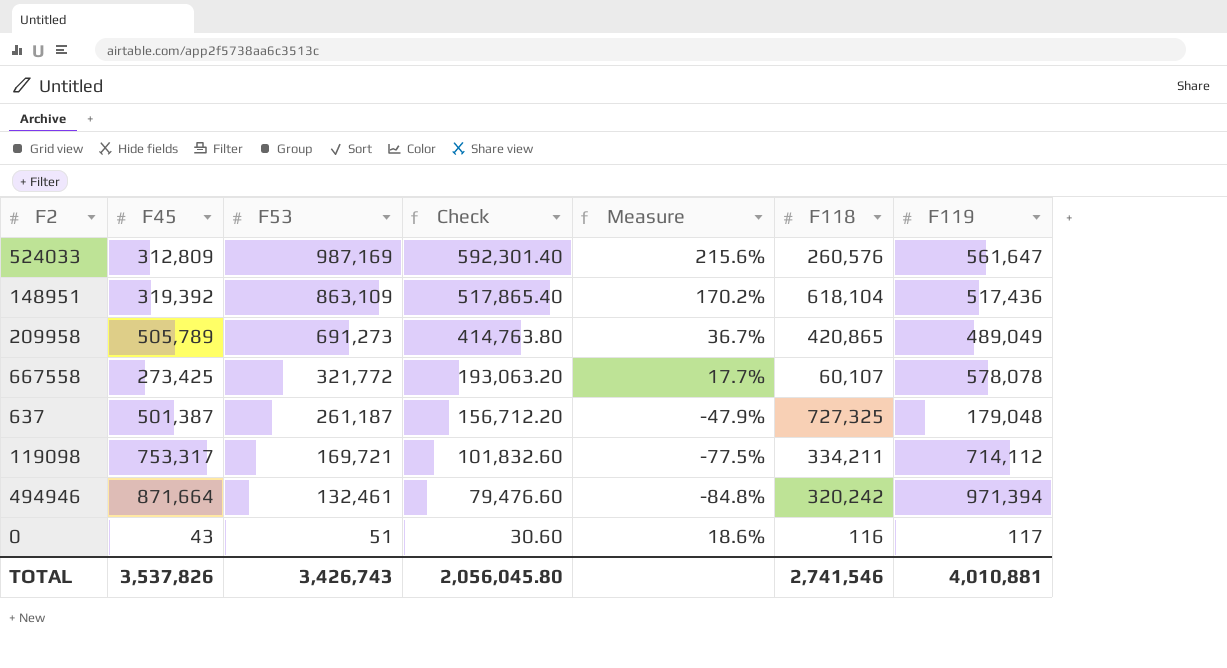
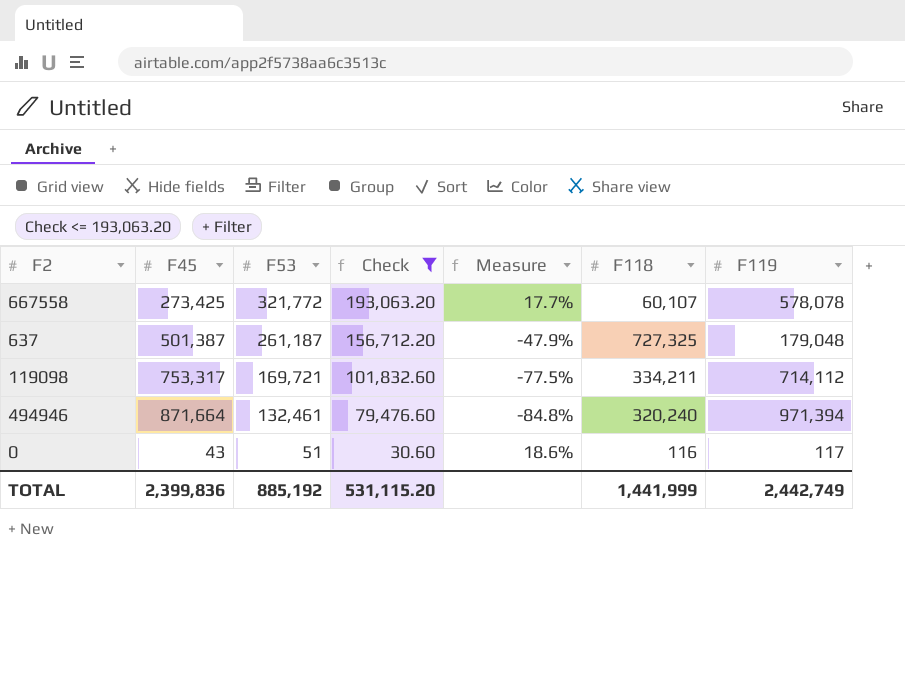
filter: none -> Check <= 193,063.20
494946 | F118: 320,242 -> 320,240
TOTAL | F45: 3,537,826 -> 2,399,836
TOTAL | F53: 3,426,743 -> 885,192
TOTAL | Check: 2,056,045.80 -> 531,115.20
TOTAL | F118: 2,741,546 -> 1,441,999
TOTAL | F119: 4,010,881 -> 2,442,749

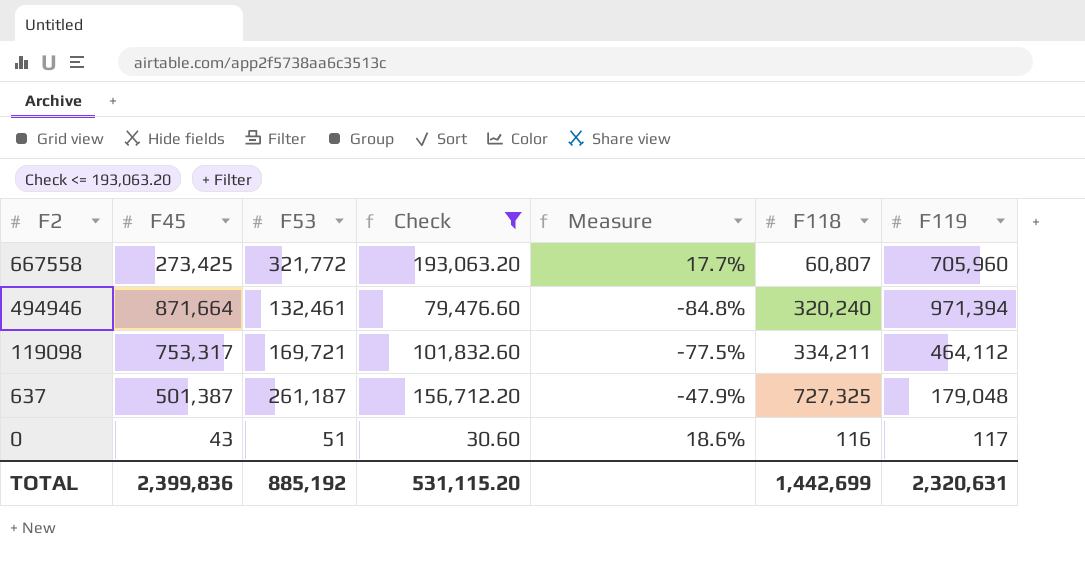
row order: F53 descending -> F2 descending
667558 | F118: 60,107 -> 60,807
667558 | F119: 578,078 -> 705,960
119098 | F119: 714,112 -> 464,112
TOTAL | F118: 1,441,999 -> 1,442,699
TOTAL | F119: 2,442,749 -> 2,320,631

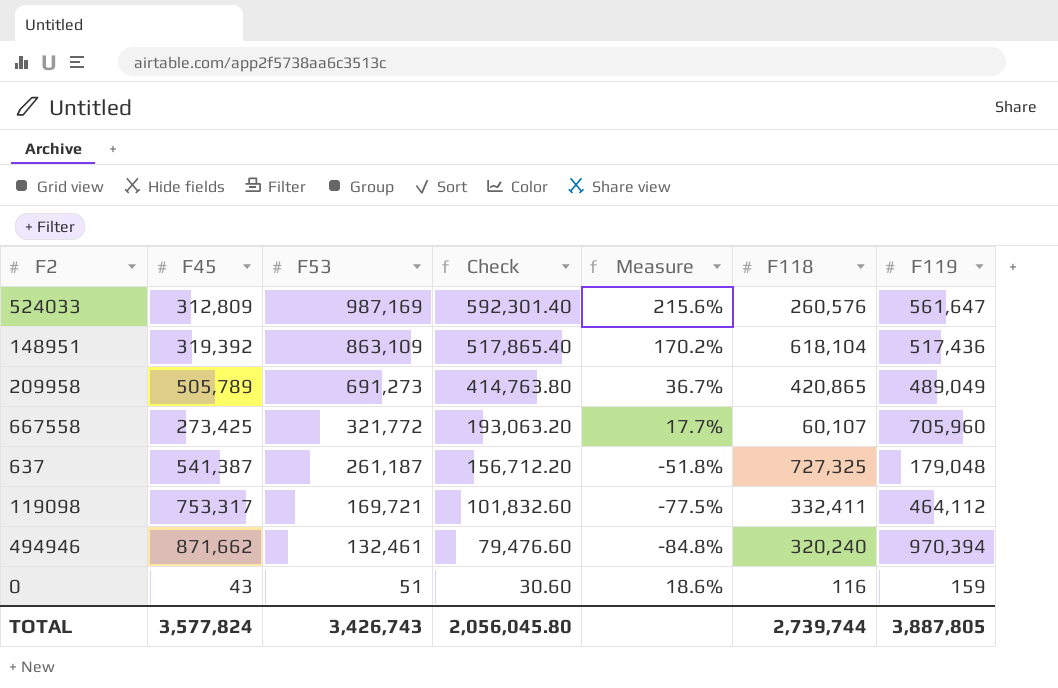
filter: Check <= 193,063.20 -> none
row order: F2 descending -> F53 descending
667558 | F118: 60,807 -> 60,107
637 | F45: 501,387 -> 541,387
637 | Measure: -47.9% -> -51.8%
119098 | F118: 334,211 -> 332,411
494946 | F45: 871,664 -> 871,662
494946 | F119: 971,394 -> 970,394
0 | F119: 117 -> 159
TOTAL | F45: 2,399,836 -> 3,577,824
TOTAL | F53: 885,192 -> 3,426,743
TOTAL | Check: 531,115.20 -> 2,056,045.80
TOTAL | F118: 1,442,699 -> 2,739,744
TOTAL | F119: 2,320,631 -> 3,887,805

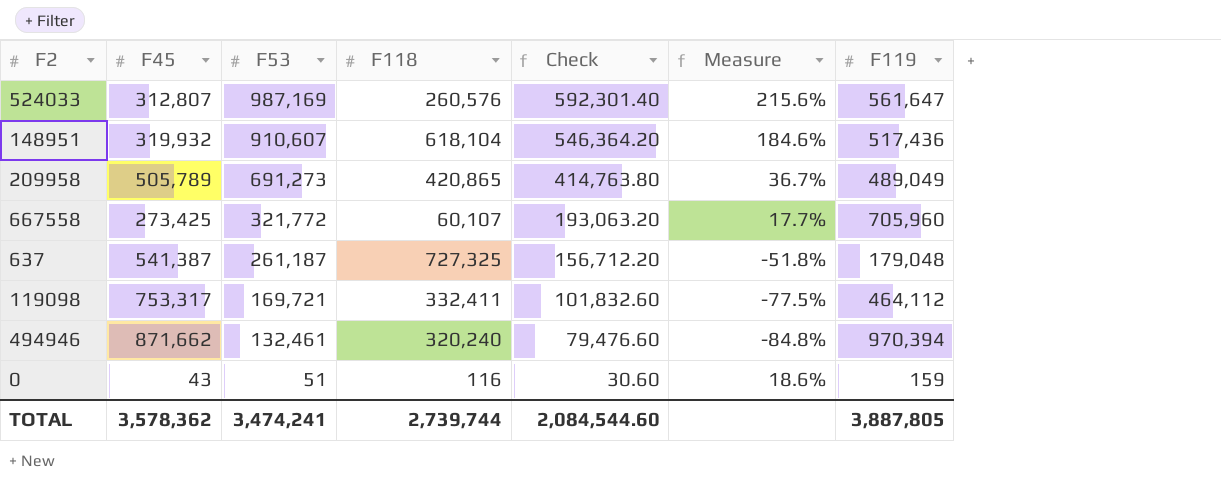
column F118 | position: 6 -> 4
524033 | F45: 312,809 -> 312,807
148951 | F45: 319,392 -> 319,932
148951 | F53: 863,109 -> 910,607
148951 | Check: 517,865.40 -> 546,364.20
148951 | Measure: 170.2% -> 184.6%
TOTAL | F45: 3,577,824 -> 3,578,362
TOTAL | F53: 3,426,743 -> 3,474,241
TOTAL | Check: 2,056,045.80 -> 2,084,544.60

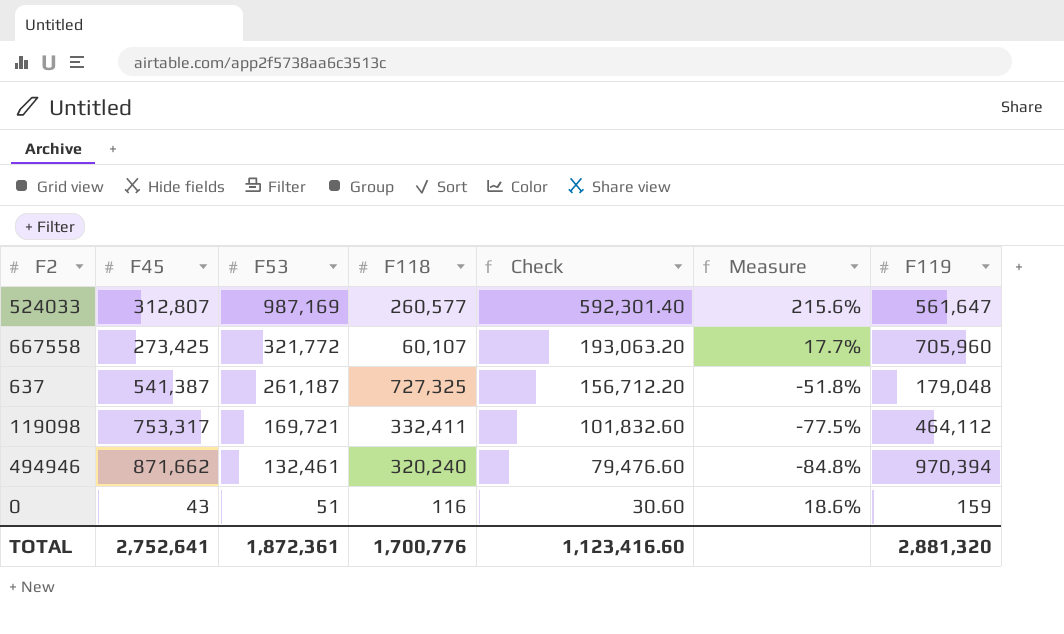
row 148951: 319,932 | 910,607 | 618,104 | 546,364.20 | 184.6% | 517,436 -> none
row 209958: 505,789 | 691,273 | 420,865 | 414,763.80 | 36.7% | 489,049 -> none
524033 | F118: 260,576 -> 260,577
TOTAL | F45: 3,578,362 -> 2,752,641
TOTAL | F53: 3,474,241 -> 1,872,361
TOTAL | F118: 2,739,744 -> 1,700,776
TOTAL | Check: 2,084,544.60 -> 1,123,416.60
TOTAL | F119: 3,887,805 -> 2,881,320

